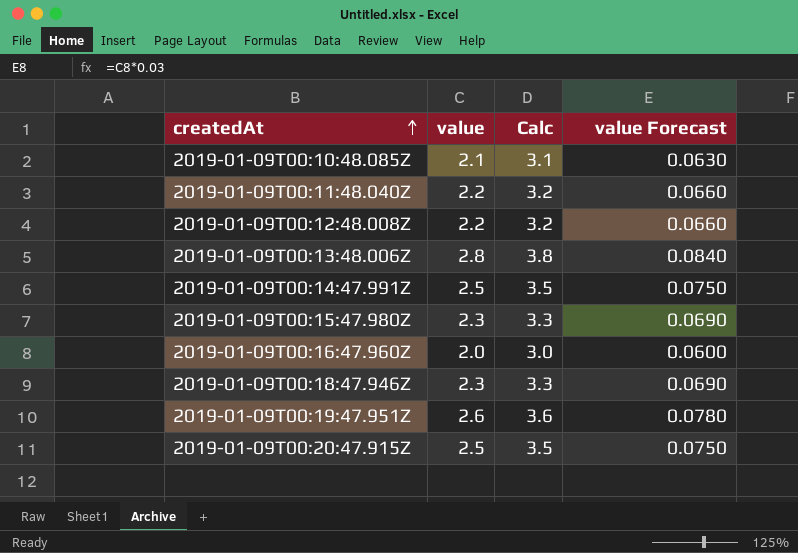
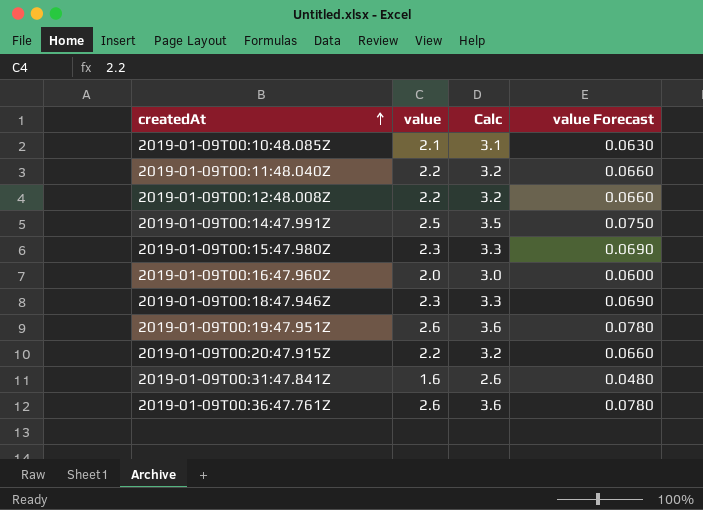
row 2019-01-09T00:13:48.006Z: 2.8 | 3.8 | 0.0840 -> none
2019-01-09T00:20:47.915Z | value: 2.5 -> 2.2
2019-01-09T00:20:47.915Z | Calc: 3.5 -> 3.2
2019-01-09T00:20:47.915Z | value Forecast: 0.0750 -> 0.0660
row 2019-01-09T00:31:47.841Z: none -> 1.6 | 2.6 | 0.0480
row 2019-01-09T00:36:47.761Z: none -> 2.6 | 3.6 | 0.0780

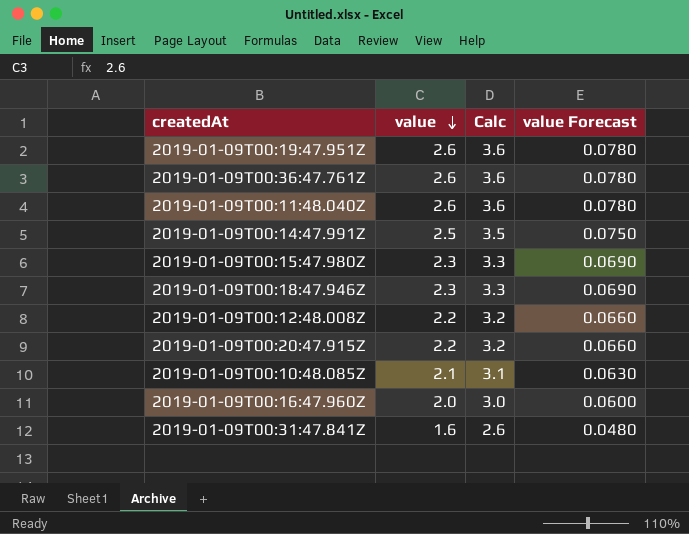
row order: createdAt ascending -> value descending
2019-01-09T00:11:48.040Z | value: 2.2 -> 2.6
2019-01-09T00:11:48.040Z | Calc: 3.2 -> 3.6
2019-01-09T00:11:48.040Z | value Forecast: 0.0660 -> 0.0780

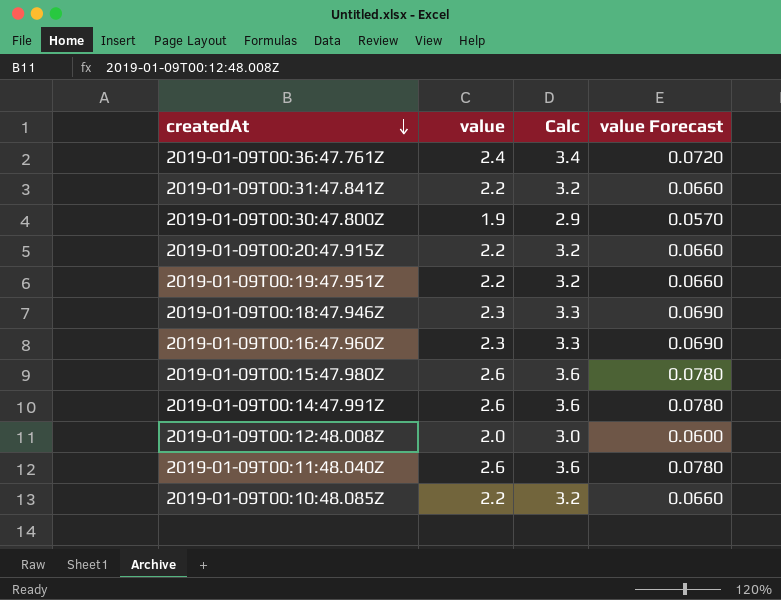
row order: value descending -> createdAt descending
2019-01-09T00:36:47.761Z | value: 2.6 -> 2.4
2019-01-09T00:36:47.761Z | Calc: 3.6 -> 3.4
2019-01-09T00:36:47.761Z | value Forecast: 0.0780 -> 0.0720
2019-01-09T00:31:47.841Z | value: 1.6 -> 2.2
2019-01-09T00:31:47.841Z | Calc: 2.6 -> 3.2
2019-01-09T00:31:47.841Z | value Forecast: 0.0480 -> 0.0660
row 2019-01-09T00:30:47.800Z: none -> 1.9 | 2.9 | 0.0570
2019-01-09T00:19:47.951Z | value: 2.6 -> 2.2
2019-01-09T00:19:47.951Z | Calc: 3.6 -> 3.2
2019-01-09T00:19:47.951Z | value Forecast: 0.0780 -> 0.0660
2019-01-09T00:16:47.960Z | value: 2.0 -> 2.3
2019-01-09T00:16:47.960Z | Calc: 3.0 -> 3.3
2019-01-09T00:16:47.960Z | value Forecast: 0.0600 -> 0.0690
2019-01-09T00:15:47.980Z | value: 2.3 -> 2.6
2019-01-09T00:15:47.980Z | Calc: 3.3 -> 3.6
2019-01-09T00:15:47.980Z | value Forecast: 0.0690 -> 0.0780
2019-01-09T00:14:47.991Z | value: 2.5 -> 2.6
2019-01-09T00:14:47.991Z | Calc: 3.5 -> 3.6
2019-01-09T00:14:47.991Z | value Forecast: 0.0750 -> 0.0780
2019-01-09T00:12:48.008Z | value: 2.2 -> 2.0
2019-01-09T00:12:48.008Z | Calc: 3.2 -> 3.0
2019-01-09T00:12:48.008Z | value Forecast: 0.0660 -> 0.0600
2019-01-09T00:10:48.085Z | value: 2.1 -> 2.2
2019-01-09T00:10:48.085Z | Calc: 3.1 -> 3.2
2019-01-09T00:10:48.085Z | value Forecast: 0.0630 -> 0.0660

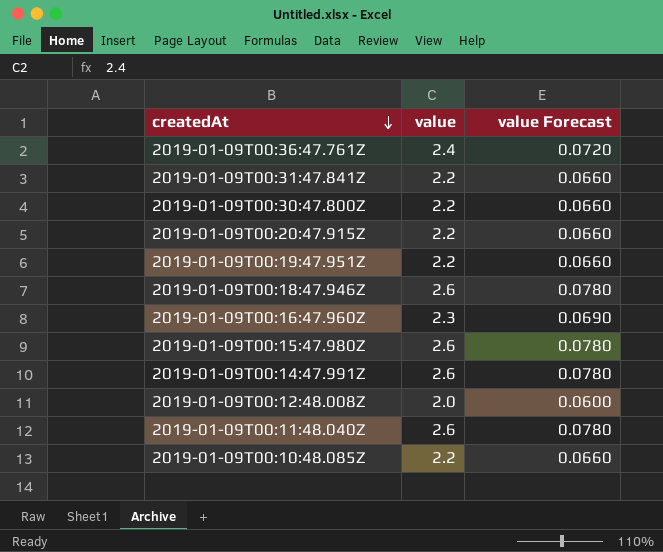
column Calc | formula: [value] + 1 -> none
2019-01-09T00:30:47.800Z | value: 1.9 -> 2.2
2019-01-09T00:30:47.800Z | value Forecast: 0.0570 -> 0.0660
2019-01-09T00:18:47.946Z | value: 2.3 -> 2.6
2019-01-09T00:18:47.946Z | value Forecast: 0.0690 -> 0.0780

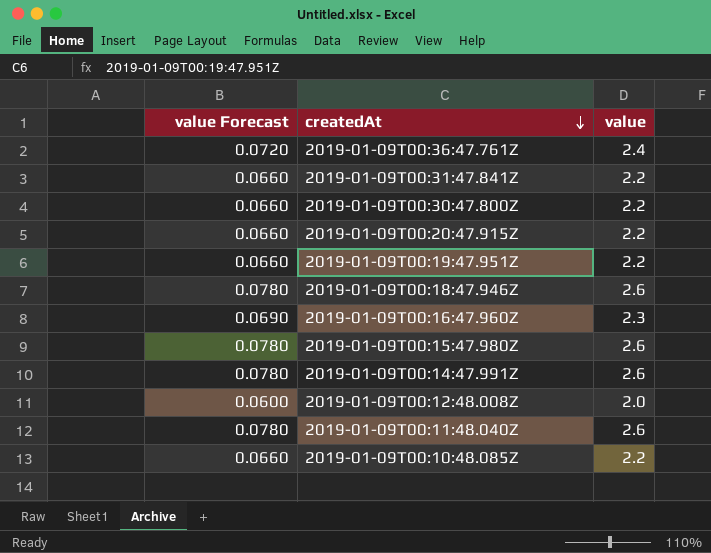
column value Forecast | position: 3 -> 1

